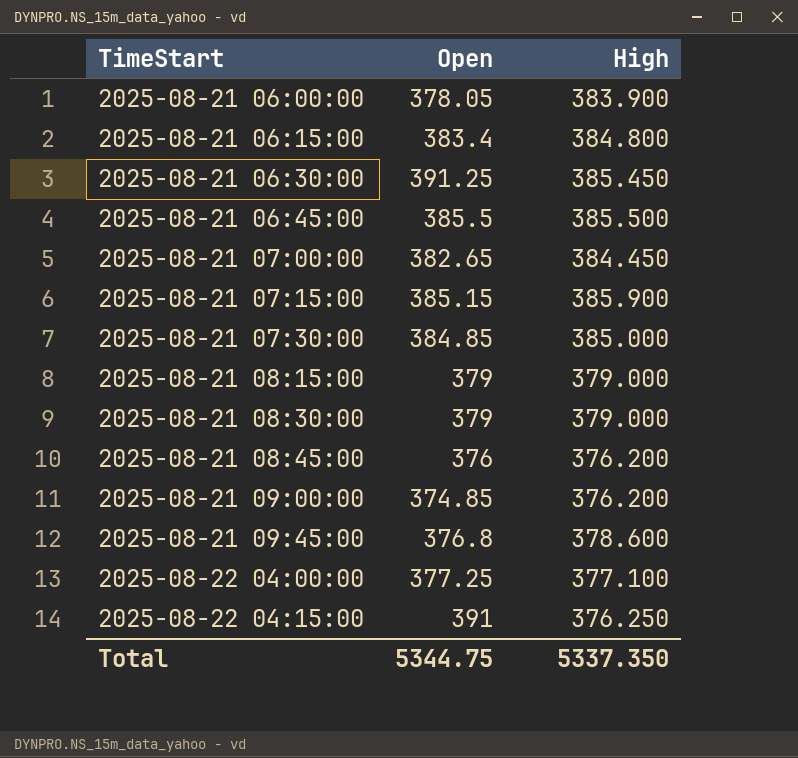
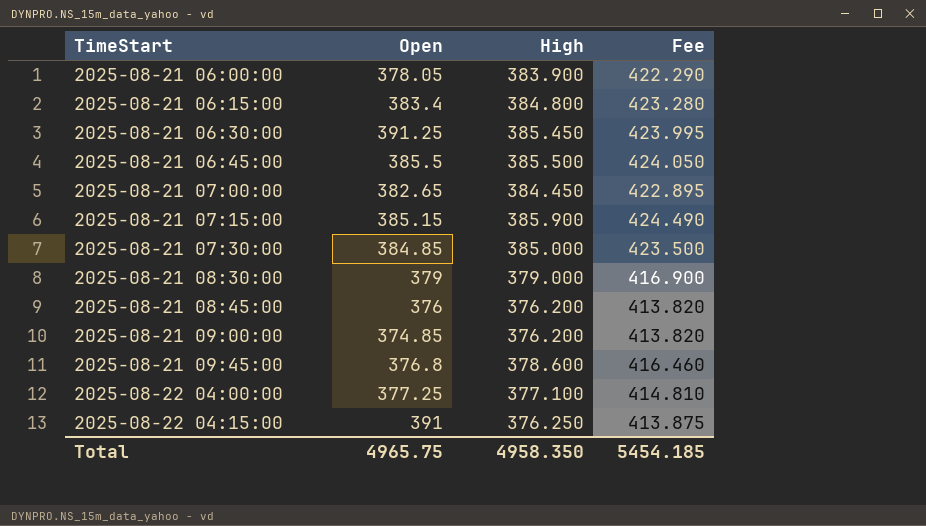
column Fee | formula: none -> [High] * 1.1
row 2025-08-21 08:15:00: 379 | 379.000 -> none
Total | Open: 5344.75 -> 4965.75
Total | High: 5337.350 -> 4958.350

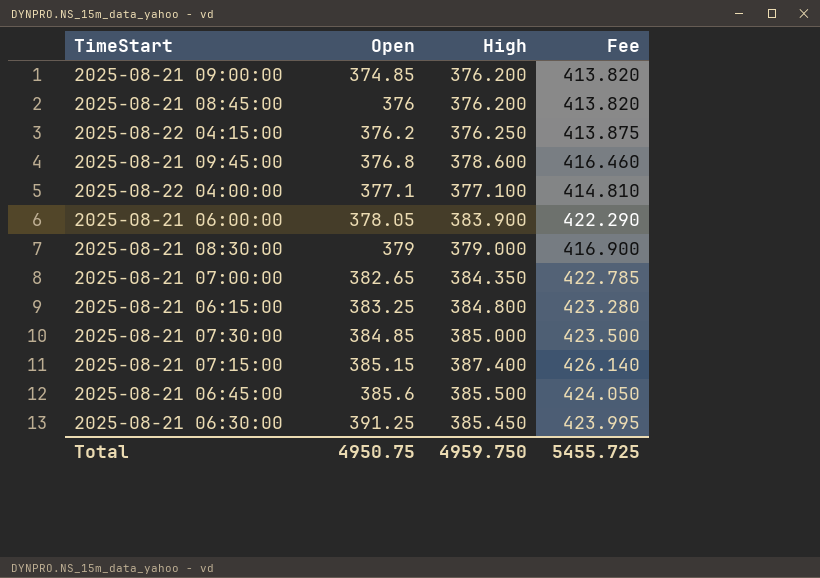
row order: TimeStart ascending -> Open ascending
2025-08-22 04:15:00 | Open: 391 -> 376.2
2025-08-22 04:00:00 | Open: 377.25 -> 377.1
2025-08-21 07:00:00 | High: 384.450 -> 384.350
2025-08-21 07:00:00 | Fee: 422.895 -> 422.785
2025-08-21 06:15:00 | Open: 383.4 -> 383.25
2025-08-21 07:15:00 | High: 385.900 -> 387.400
2025-08-21 07:15:00 | Fee: 424.490 -> 426.140
2025-08-21 06:45:00 | Open: 385.5 -> 385.6
Total | Open: 4965.75 -> 4950.75
Total | High: 4958.350 -> 4959.750
Total | Fee: 5454.185 -> 5455.725

